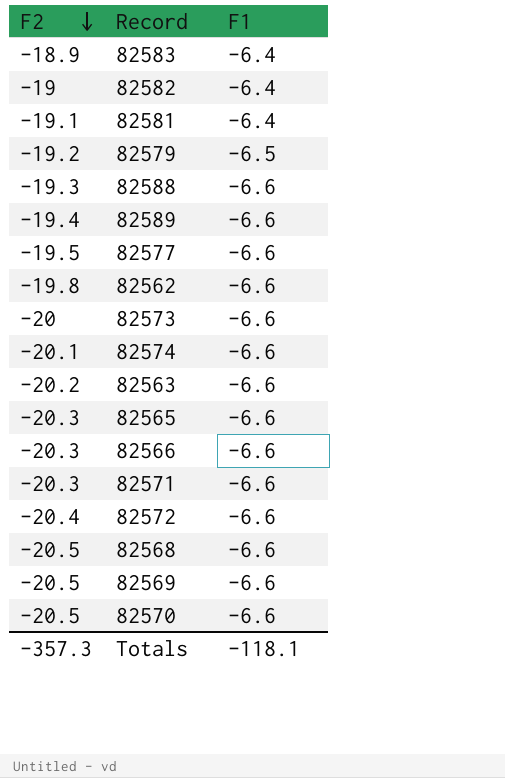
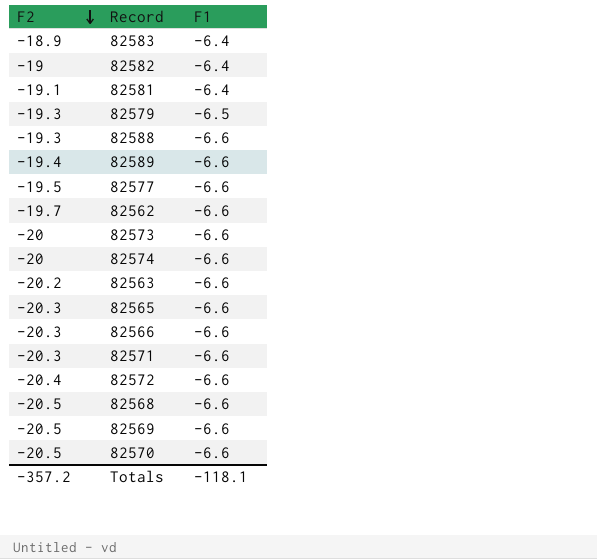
82579 | F2: -19.2 -> -19.3
82562 | F2: -19.8 -> -19.7
82574 | F2: -20.1 -> -20
Totals | F2: -357.3 -> -357.2

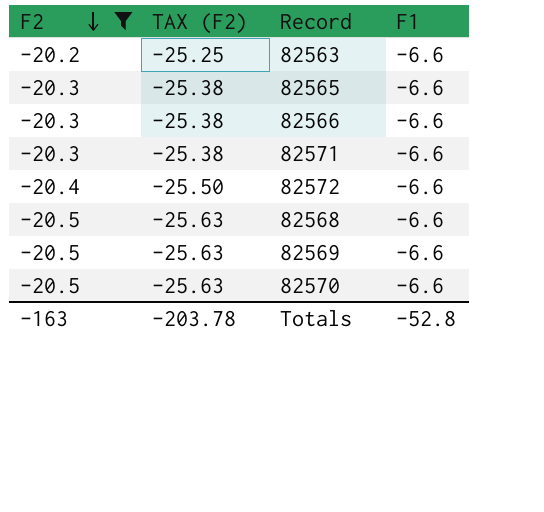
filter: none -> F2 <= -20.2
column TAX (F2) | formula: none -> [F2] * 1.25
Totals | F2: -357.2 -> -163
Totals | F1: -118.1 -> -52.8

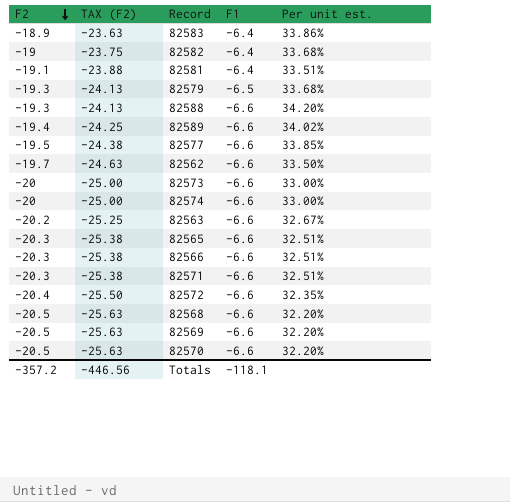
filter: F2 <= -20.2 -> none
column Per unit est. | formula: none -> [F1] / [F2]
Totals | F2: -163 -> -357.2
Totals | TAX (F2): -203.78 -> -446.56
Totals | F1: -52.8 -> -118.1

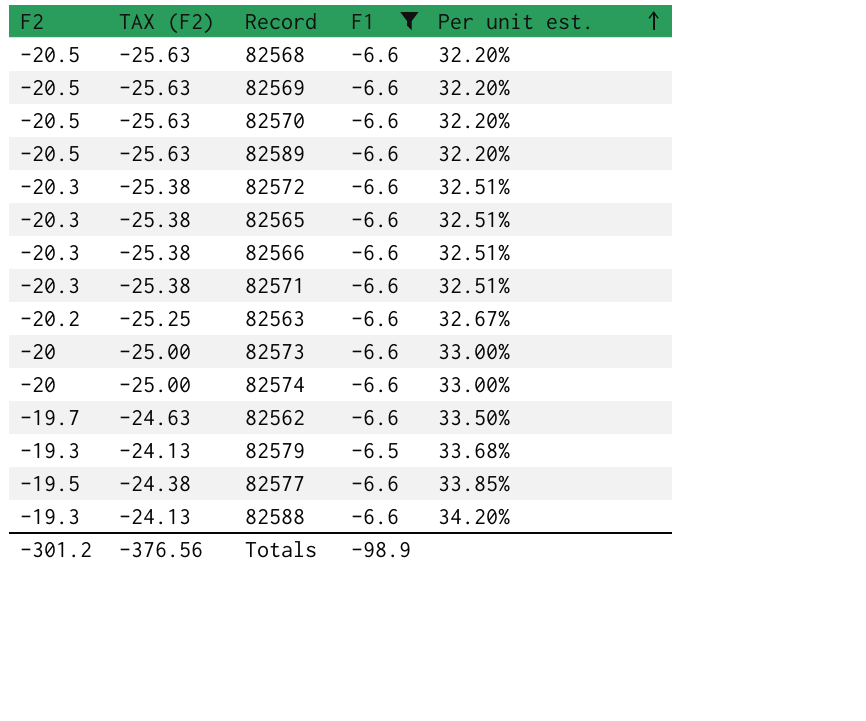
filter: none -> F1 != -6.4
row order: F2 descending -> Per unit est. ascending
82589 | F2: -19.4 -> -20.5
82589 | TAX (F2): -24.25 -> -25.63
82589 | Per unit est.: 34.02% -> 32.20%
82572 | F2: -20.4 -> -20.3
82572 | TAX (F2): -25.50 -> -25.38
82572 | Per unit est.: 32.35% -> 32.51%
Totals | F2: -357.2 -> -301.2
Totals | TAX (F2): -446.56 -> -376.56
Totals | F1: -118.1 -> -98.9

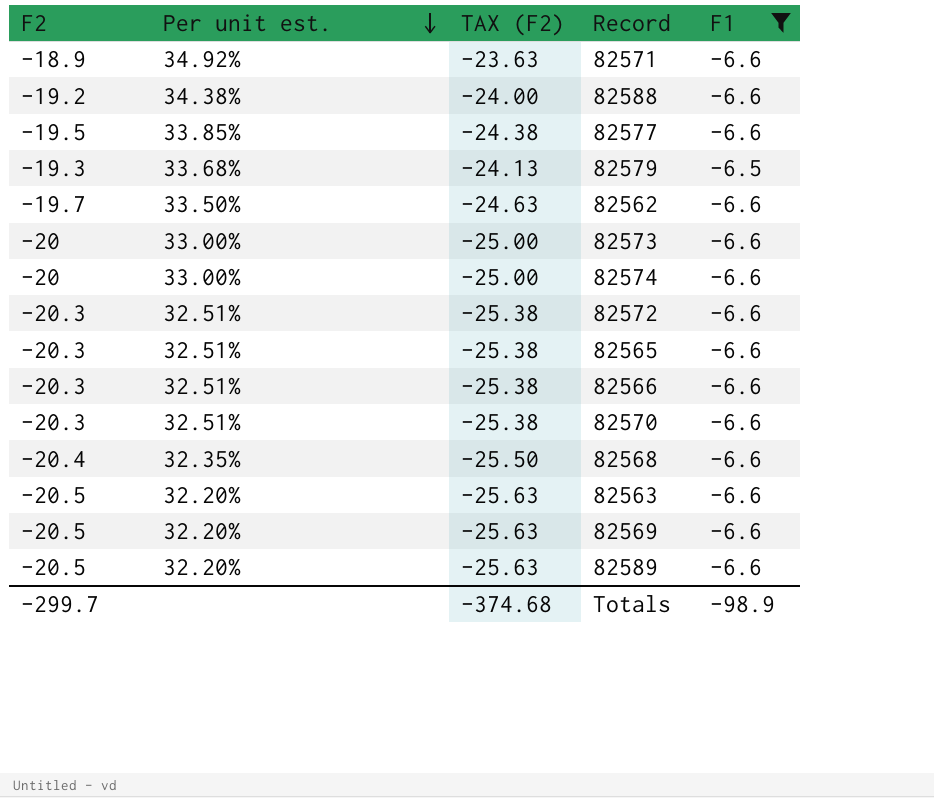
row order: Per unit est. ascending -> Per unit est. descending
column Per unit est. | position: 5 -> 2
82571 | F2: -20.3 -> -18.9
82571 | Per unit est.: 32.51% -> 34.92%
82571 | TAX (F2): -25.38 -> -23.63
82588 | F2: -19.3 -> -19.2
82588 | Per unit est.: 34.20% -> 34.38%
82588 | TAX (F2): -24.13 -> -24.00
82570 | F2: -20.5 -> -20.3
82570 | Per unit est.: 32.20% -> 32.51%
82570 | TAX (F2): -25.63 -> -25.38
82568 | F2: -20.5 -> -20.4
82568 | Per unit est.: 32.20% -> 32.35%
82568 | TAX (F2): -25.63 -> -25.50
82563 | F2: -20.2 -> -20.5
82563 | Per unit est.: 32.67% -> 32.20%
82563 | TAX (F2): -25.25 -> -25.63
Totals | F2: -301.2 -> -299.7
Totals | TAX (F2): -376.56 -> -374.68

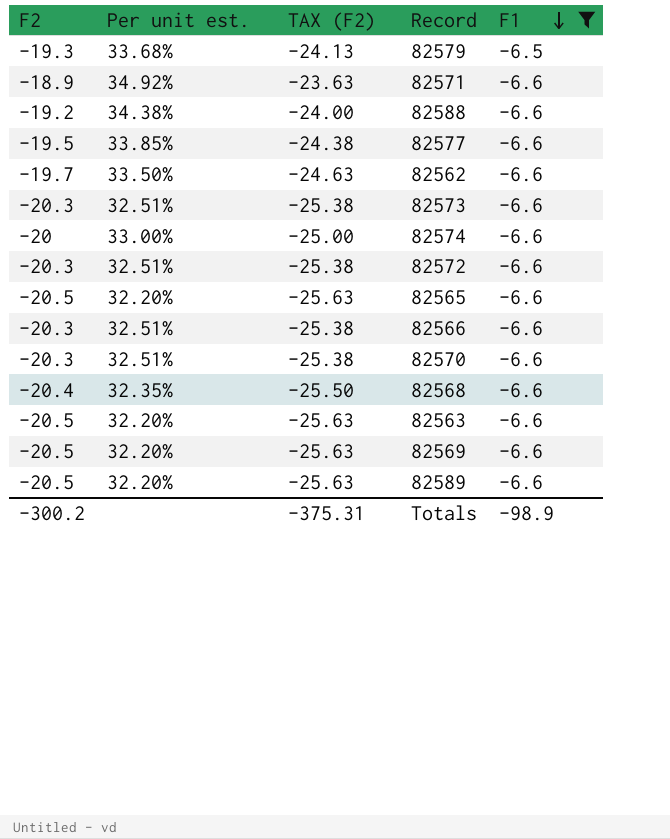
row order: Per unit est. descending -> F1 descending
82573 | F2: -20 -> -20.3
82573 | Per unit est.: 33.00% -> 32.51%
82573 | TAX (F2): -25.00 -> -25.38
82565 | F2: -20.3 -> -20.5
82565 | Per unit est.: 32.51% -> 32.20%
82565 | TAX (F2): -25.38 -> -25.63
Totals | F2: -299.7 -> -300.2
Totals | TAX (F2): -374.68 -> -375.31

